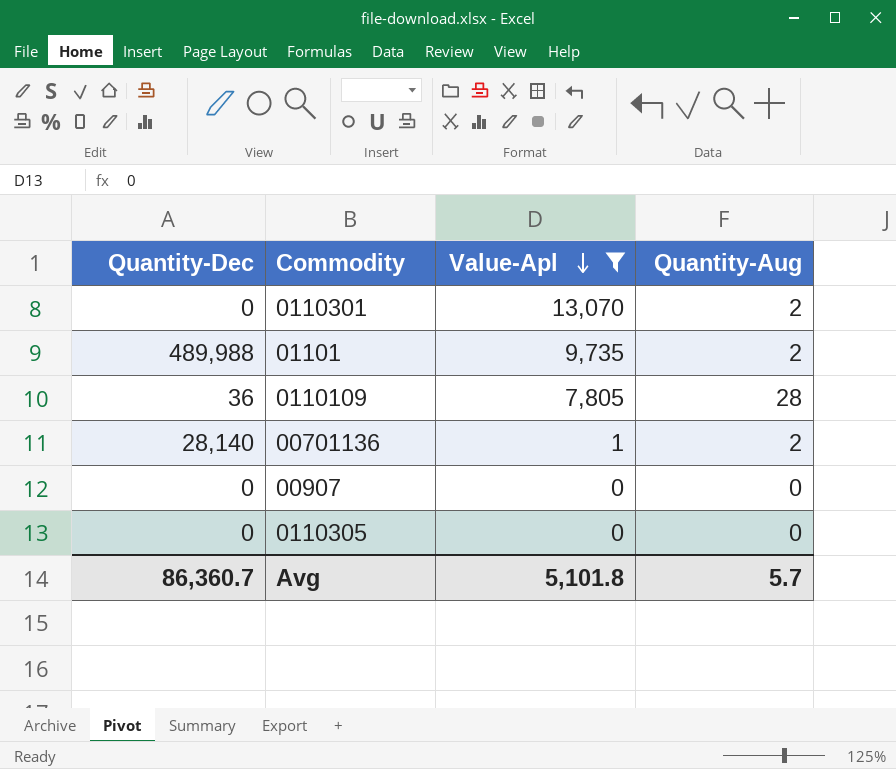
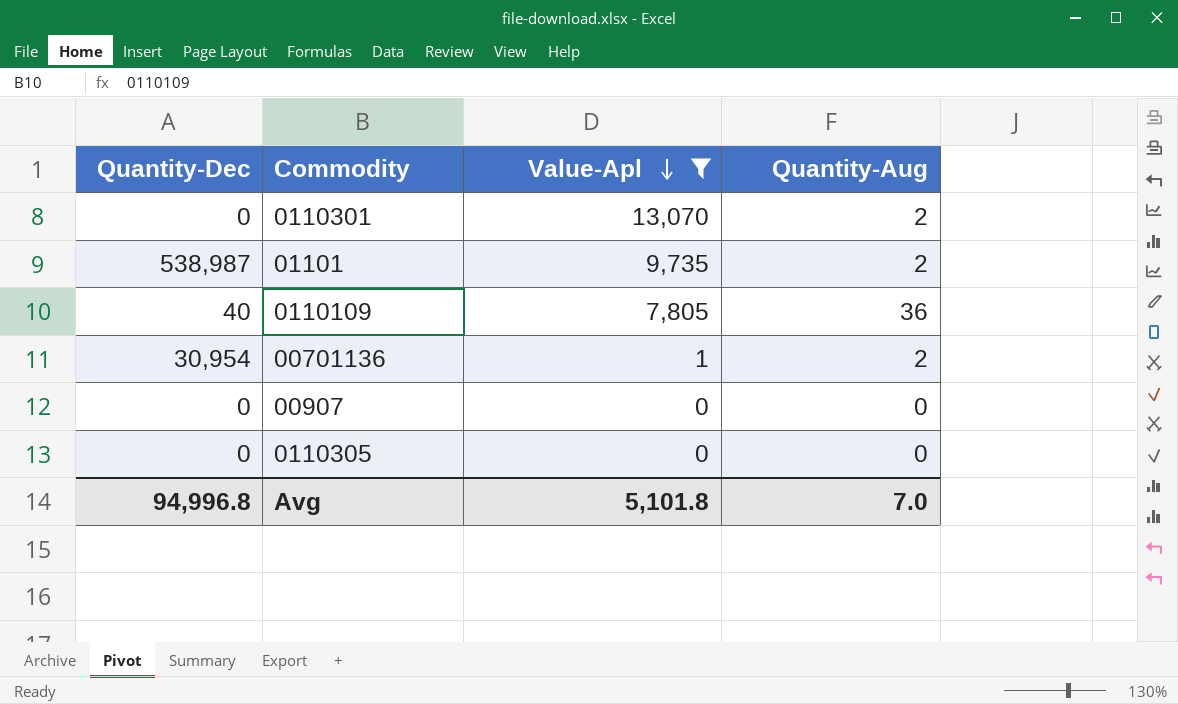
01101 | Quantity-Dec: 489,988 -> 538,987
0110109 | Quantity-Dec: 36 -> 40
0110109 | Quantity-Aug: 28 -> 36
00701136 | Quantity-Dec: 28,140 -> 30,954
Avg | Quantity-Dec: 86,360.7 -> 94,996.8
Avg | Quantity-Aug: 5.7 -> 7.0

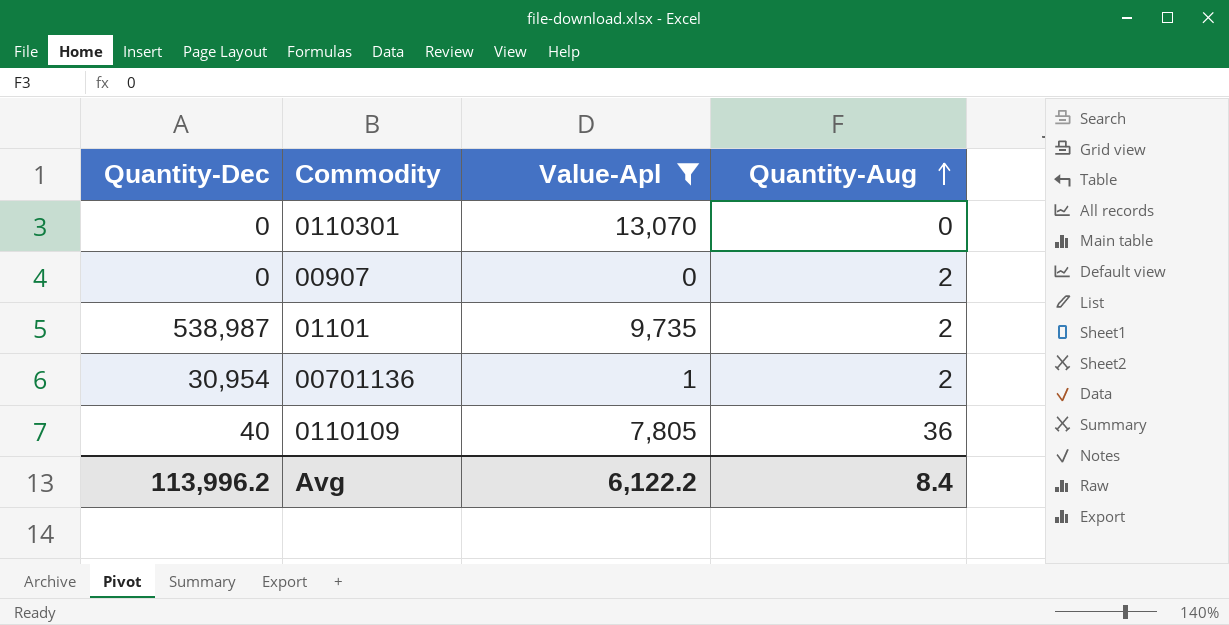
row order: Value-Apl descending -> Quantity-Aug ascending
row 0110305: 0 | 0 | 0 -> none
0110301 | Quantity-Aug: 2 -> 0
00907 | Quantity-Aug: 0 -> 2
Avg | Quantity-Dec: 94,996.8 -> 113,996.2
Avg | Value-Apl: 5,101.8 -> 6,122.2
Avg | Quantity-Aug: 7.0 -> 8.4

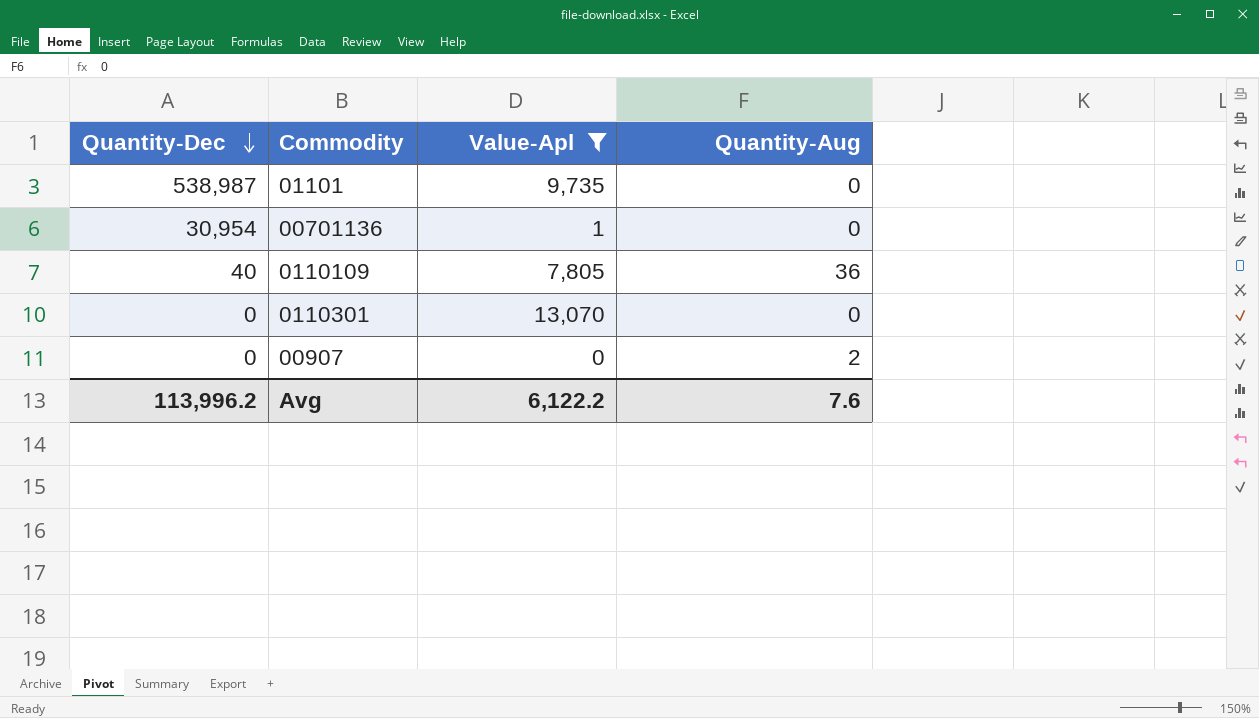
row order: Quantity-Aug ascending -> Quantity-Dec descending
01101 | Quantity-Aug: 2 -> 0
00701136 | Quantity-Aug: 2 -> 0
Avg | Quantity-Aug: 8.4 -> 7.6

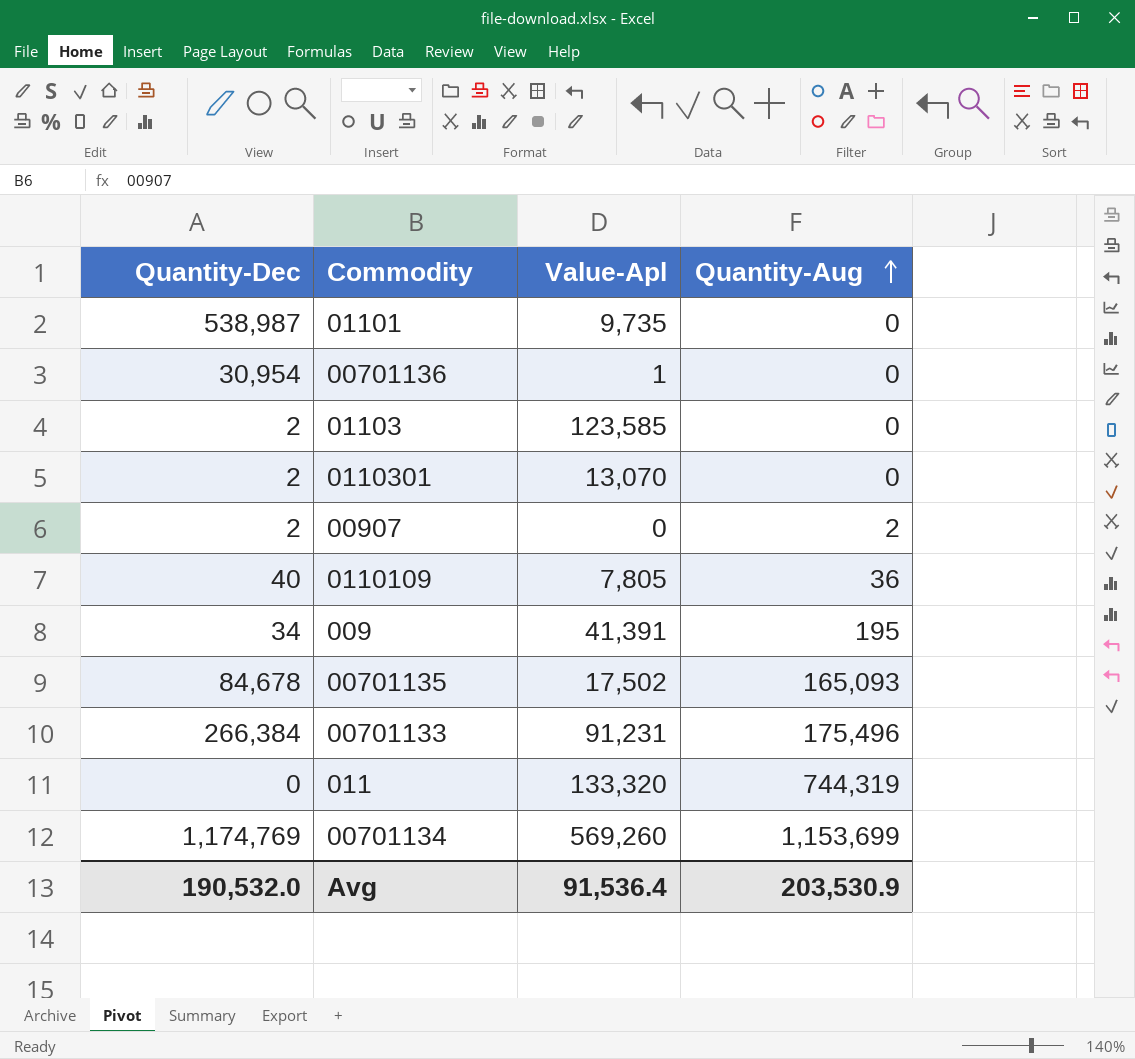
filter: Value-Apl <= 13,070 -> none
row order: Quantity-Dec descending -> Quantity-Aug ascending
0110301 | Quantity-Dec: 0 -> 2
00907 | Quantity-Dec: 0 -> 2
Avg | Quantity-Dec: 113,996.2 -> 190,532.0
Avg | Value-Apl: 6,122.2 -> 91,536.4
Avg | Quantity-Aug: 7.6 -> 203,530.9

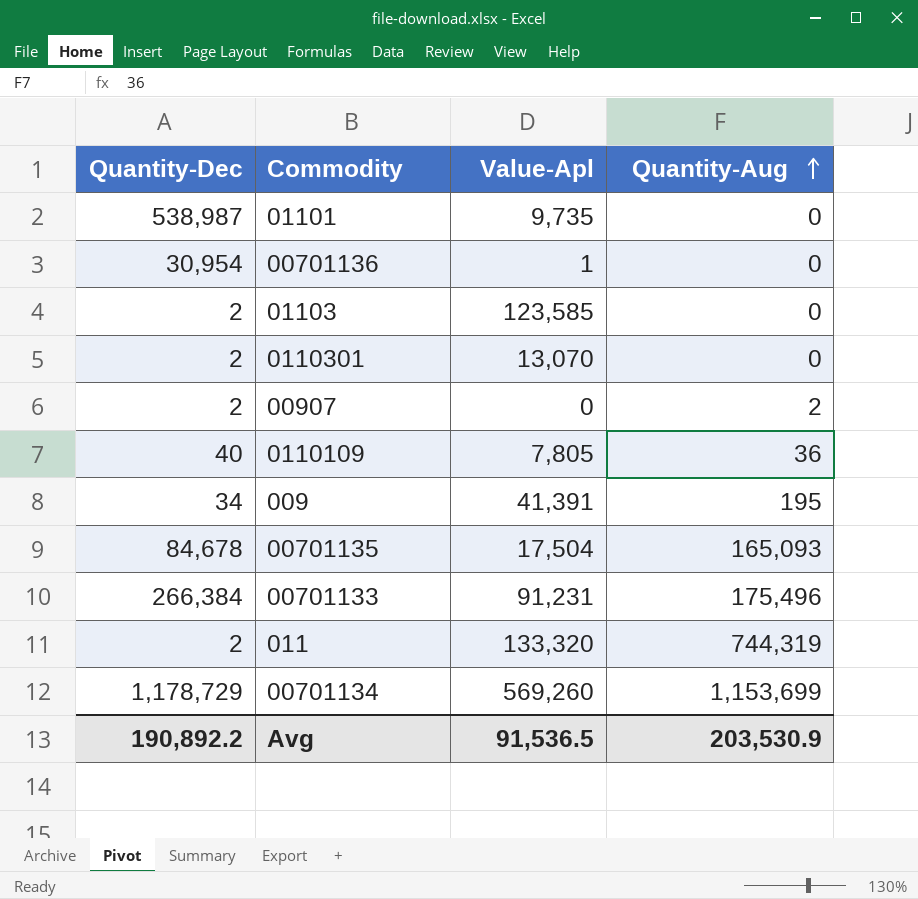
00701135 | Value-Apl: 17,502 -> 17,504
011 | Quantity-Dec: 0 -> 2
00701134 | Quantity-Dec: 1,174,769 -> 1,178,729
Avg | Quantity-Dec: 190,532.0 -> 190,892.2
Avg | Value-Apl: 91,536.4 -> 91,536.5

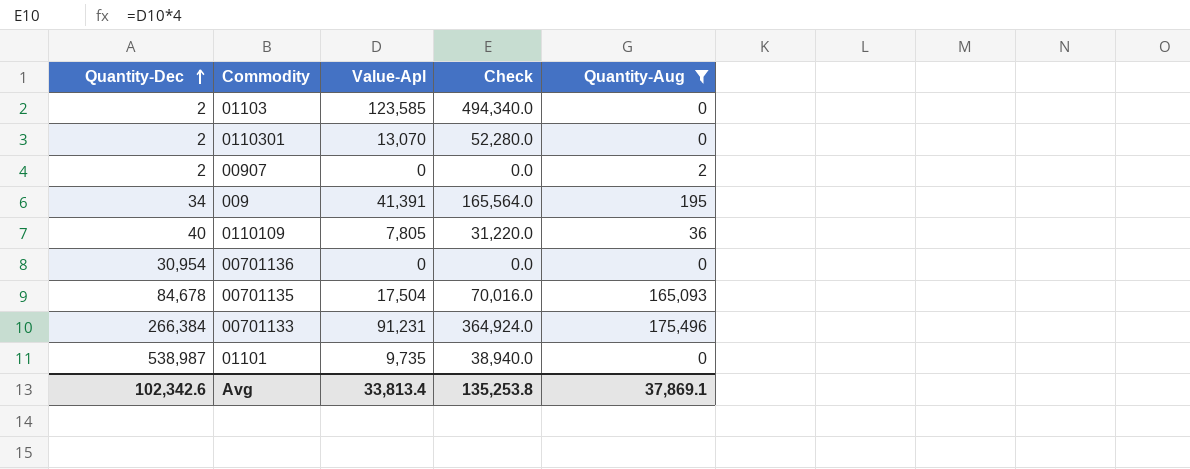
filter: none -> Quantity-Aug <= 175,496
row order: Quantity-Aug ascending -> Quantity-Dec ascending
column Check | formula: none -> [Value-Apl] * 4
00701136 | Value-Apl: 1 -> 0
Avg | Quantity-Dec: 190,892.2 -> 102,342.6
Avg | Value-Apl: 91,536.5 -> 33,813.4
Avg | Quantity-Aug: 203,530.9 -> 37,869.1

